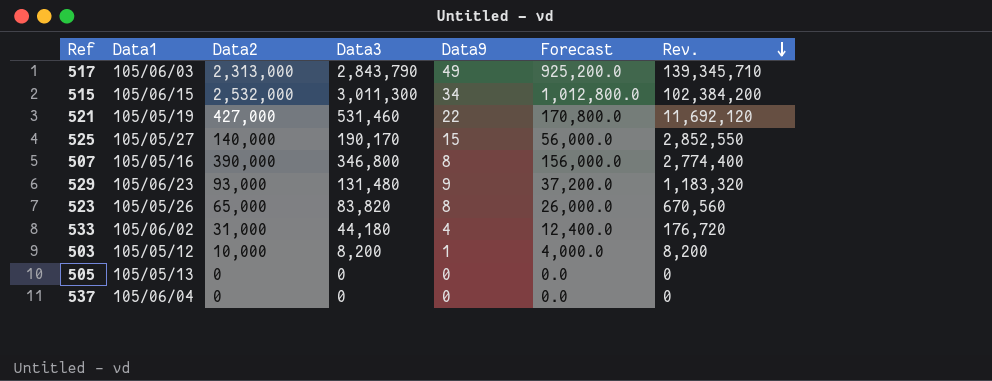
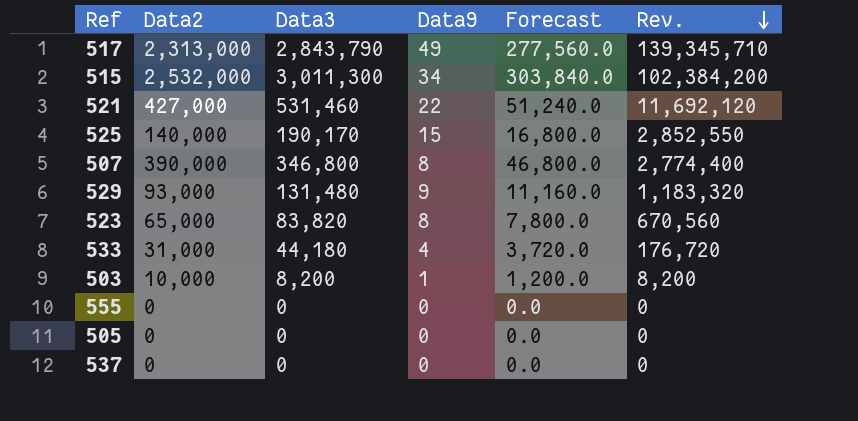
column Data1 | position: 2 -> none
column Forecast | formula: [Data2] * 0.4 -> [Data2] * 0.12
row 555: none -> 0 | 0 | 0 | 0.0 | 0

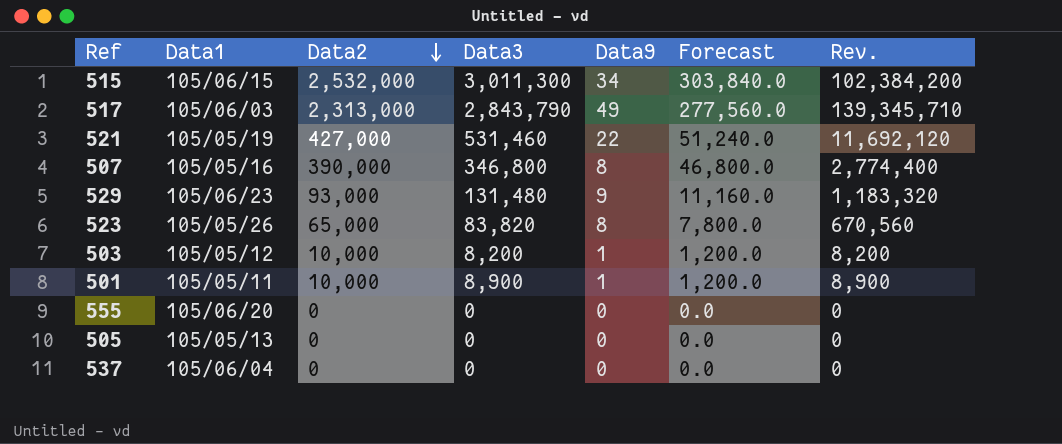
row order: Rev. descending -> Data2 descending
column Data1 | position: none -> 2
row 525: 140,000 | 190,170 | 15 | 16,800.0 | 2,852,550 -> none
row 533: 31,000 | 44,180 | 4 | 3,720.0 | 176,720 -> none
row 501: none -> 105/05/11 | 10,000 | 8,900 | 1 | 1,200.0 | 8,900

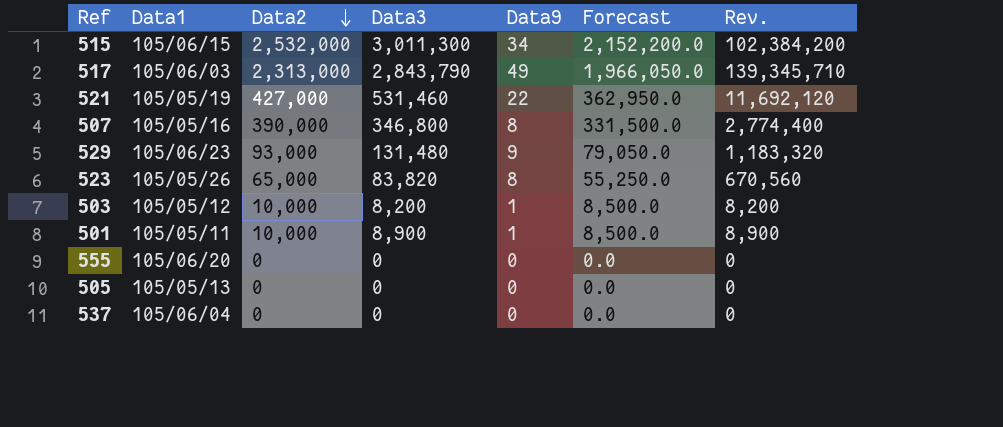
column Forecast | formula: [Data2] * 0.12 -> [Data2] * 0.85

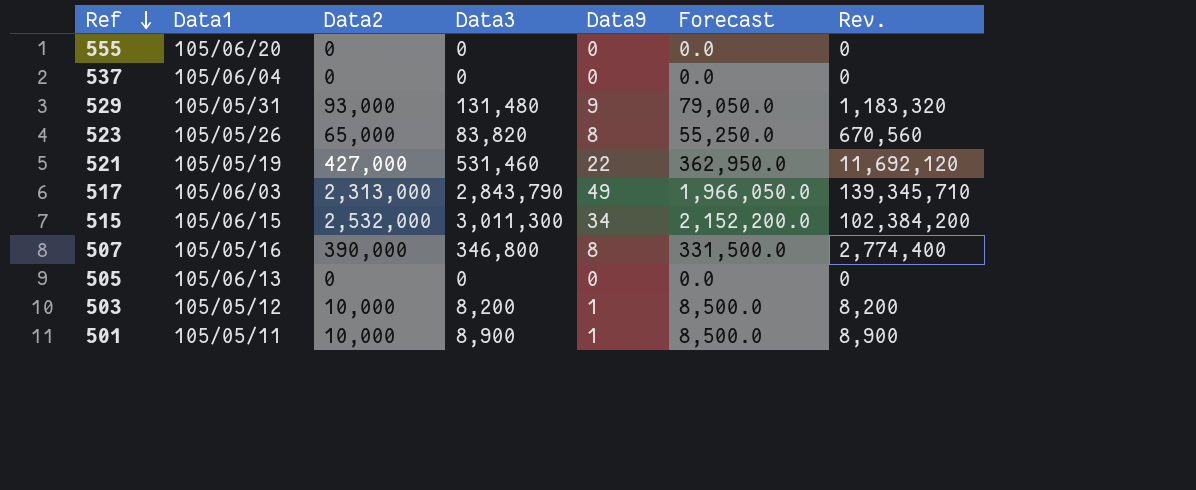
row order: Data2 descending -> Ref descending
529 | Data1: 105/06/23 -> 105/05/31
505 | Data1: 105/05/13 -> 105/06/13

